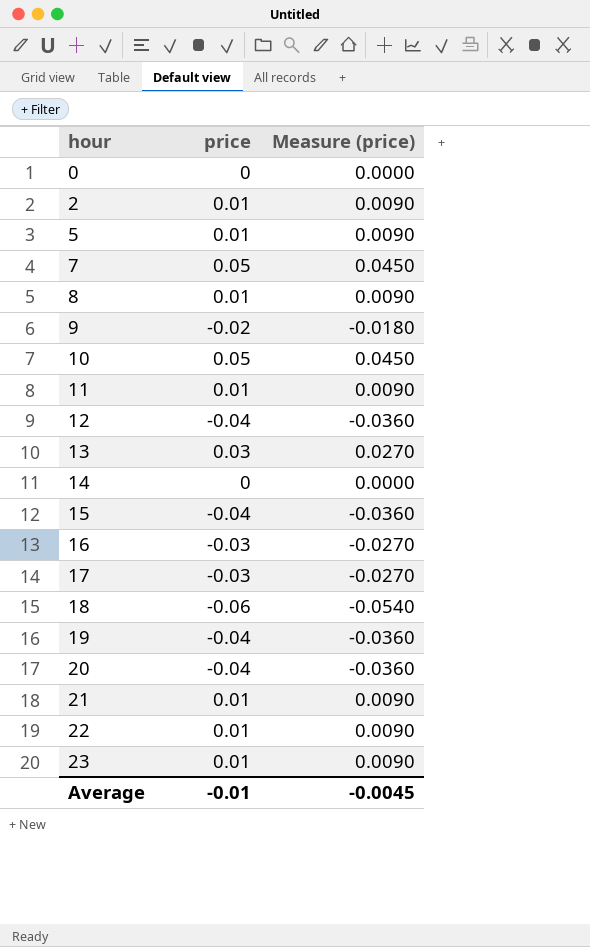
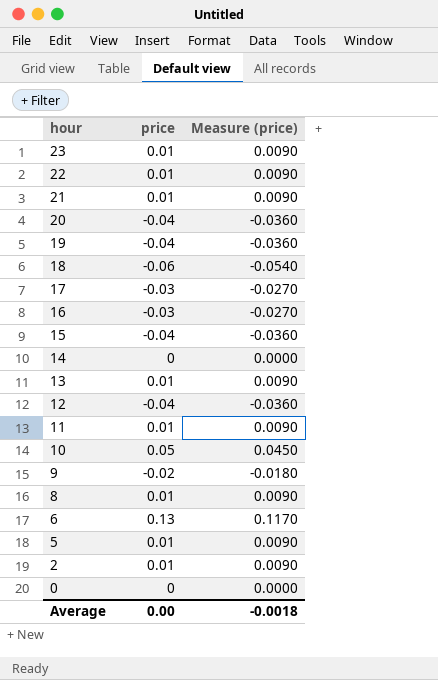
row order: hour ascending -> hour descending
row 7: 0.05 | 0.0450 -> none
13 | price: 0.03 -> 0.01
13 | Measure (price): 0.0270 -> 0.0090
row 6: none -> 0.13 | 0.1170
Average | price: -0.01 -> 0.00
Average | Measure (price): -0.0045 -> -0.0018

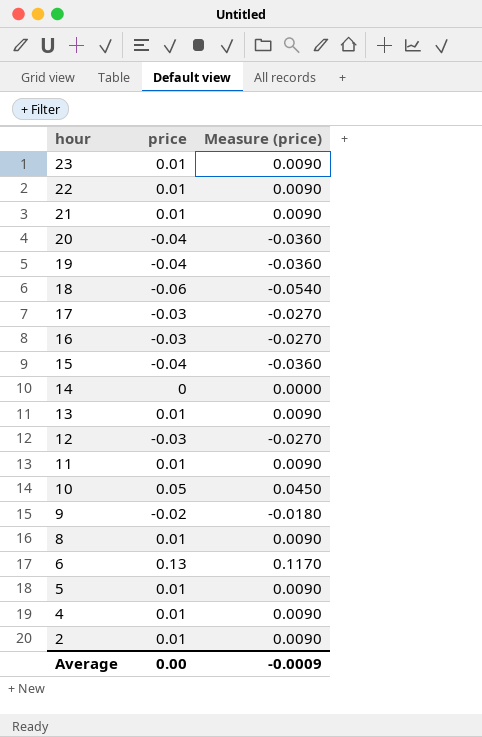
row 0: 0 | 0.0000 -> none
12 | price: -0.04 -> -0.03
12 | Measure (price): -0.0360 -> -0.0270
row 4: none -> 0.01 | 0.0090
Average | Measure (price): -0.0018 -> -0.0009

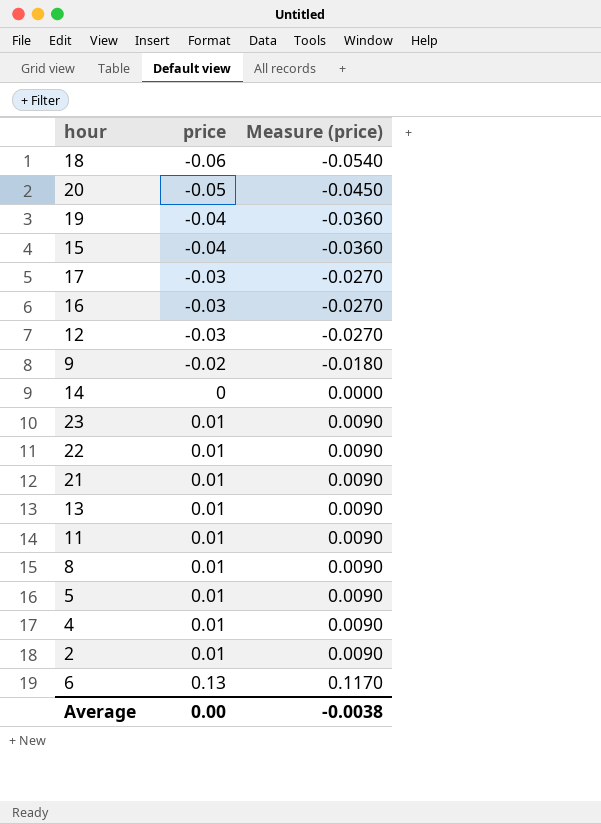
row order: hour descending -> price ascending
row 10: 0.05 | 0.0450 -> none
20 | price: -0.04 -> -0.05
20 | Measure (price): -0.0360 -> -0.0450
Average | Measure (price): -0.0009 -> -0.0038

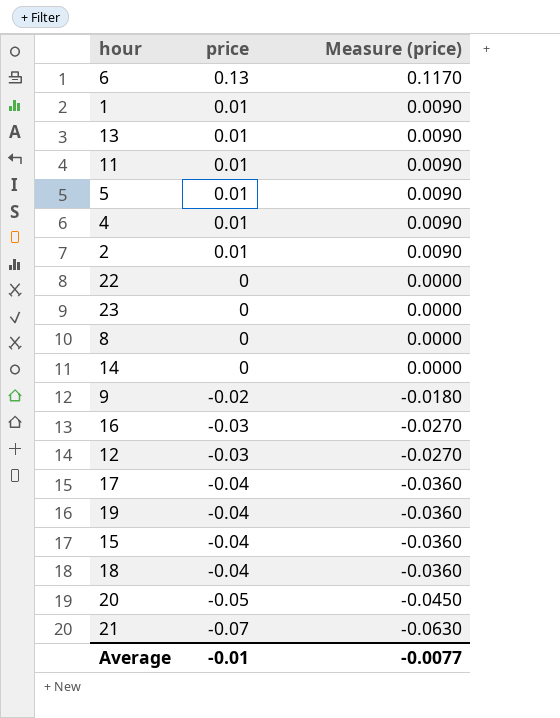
row order: price ascending -> price descending
row 1: none -> 0.01 | 0.0090
22 | price: 0.01 -> 0
22 | Measure (price): 0.0090 -> 0.0000
23 | price: 0.01 -> 0
23 | Measure (price): 0.0090 -> 0.0000
8 | price: 0.01 -> 0
8 | Measure (price): 0.0090 -> 0.0000
17 | price: -0.03 -> -0.04
17 | Measure (price): -0.0270 -> -0.0360
18 | price: -0.06 -> -0.04
18 | Measure (price): -0.0540 -> -0.0360
21 | price: 0.01 -> -0.07
21 | Measure (price): 0.0090 -> -0.0630
Average | price: 0.00 -> -0.01
Average | Measure (price): -0.0038 -> -0.0077

